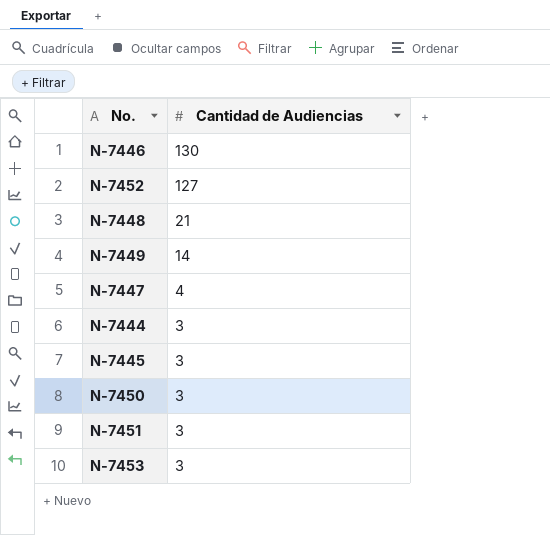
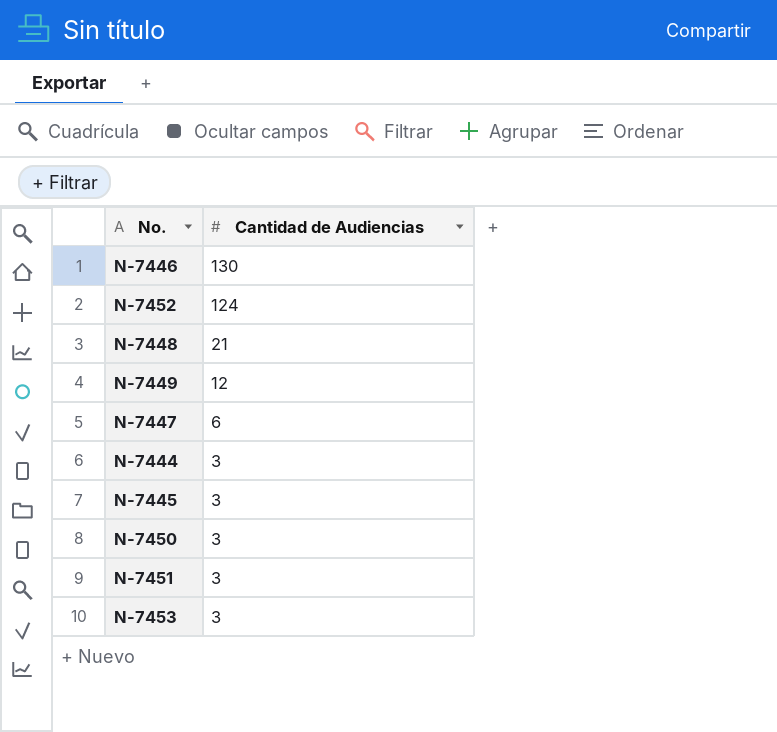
N-7452 | Cantidad de Audiencias: 127 -> 124
N-7449 | Cantidad de Audiencias: 14 -> 12
N-7447 | Cantidad de Audiencias: 4 -> 6

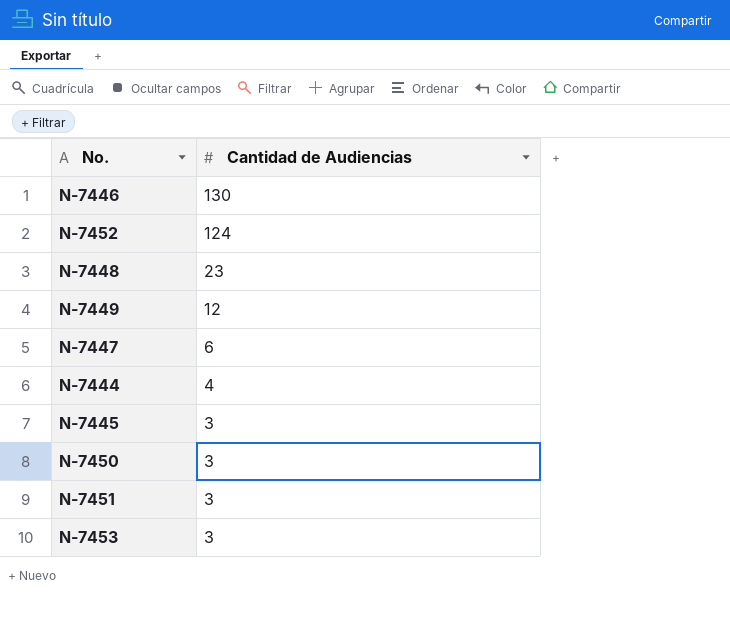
N-7448 | Cantidad de Audiencias: 21 -> 23
N-7444 | Cantidad de Audiencias: 3 -> 4

